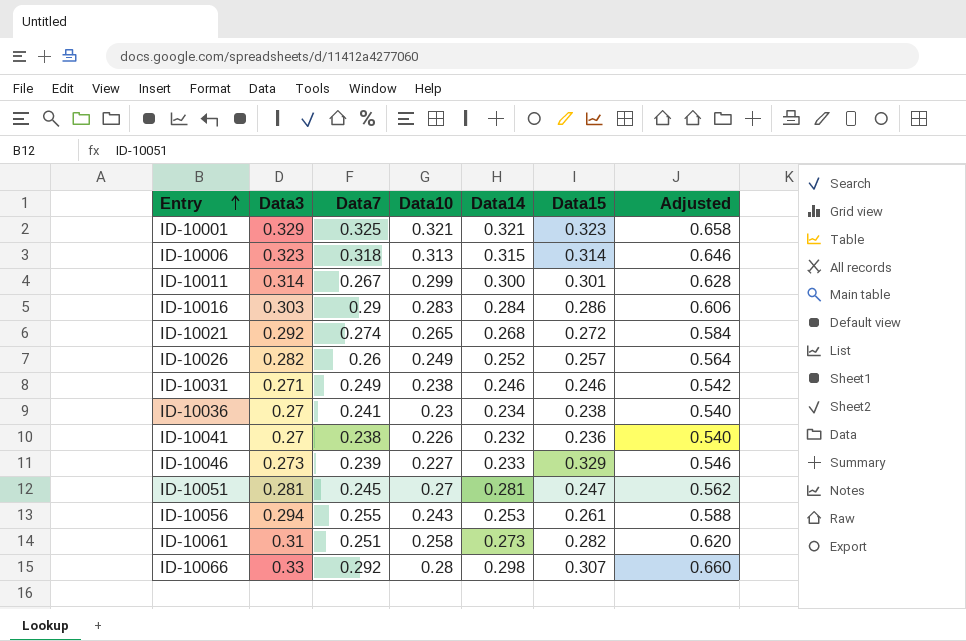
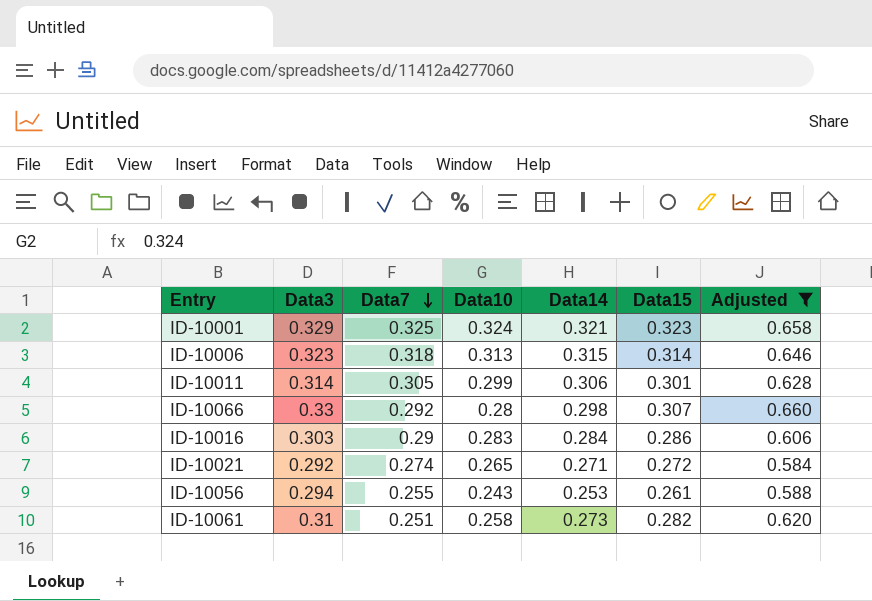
filter: none -> Adjusted >= 0.584
row order: Entry ascending -> Data7 descending
ID-10001 | Data10: 0.321 -> 0.324
ID-10011 | Data7: 0.267 -> 0.305
ID-10011 | Data14: 0.300 -> 0.306
ID-10021 | Data14: 0.268 -> 0.271

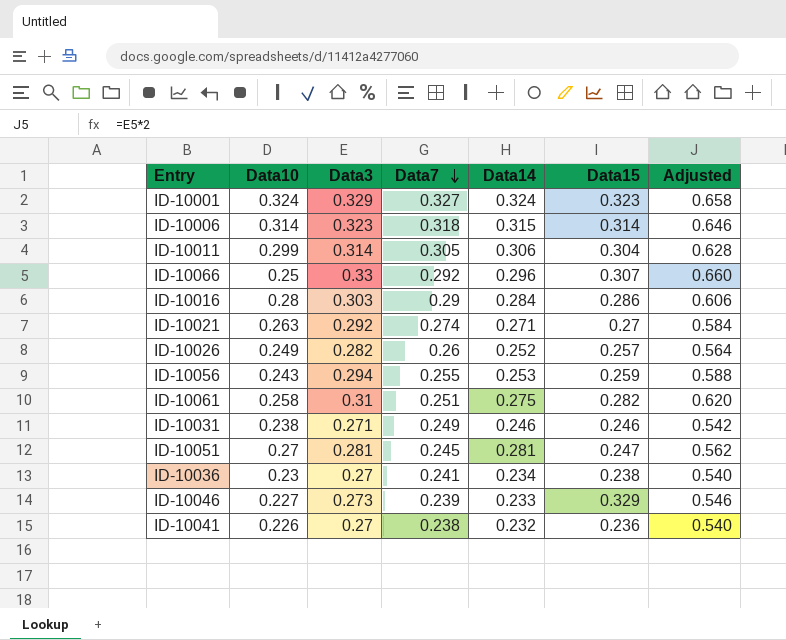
filter: Adjusted >= 0.584 -> none
column Data10 | position: 4 -> 2
ID-10001 | Data7: 0.325 -> 0.327
ID-10001 | Data14: 0.321 -> 0.324
ID-10006 | Data10: 0.313 -> 0.314
ID-10011 | Data15: 0.301 -> 0.304
ID-10066 | Data10: 0.28 -> 0.25
ID-10066 | Data14: 0.298 -> 0.296
ID-10016 | Data10: 0.283 -> 0.28
ID-10021 | Data10: 0.265 -> 0.263
ID-10021 | Data15: 0.272 -> 0.27
ID-10056 | Data15: 0.261 -> 0.259
ID-10061 | Data14: 0.273 -> 0.275

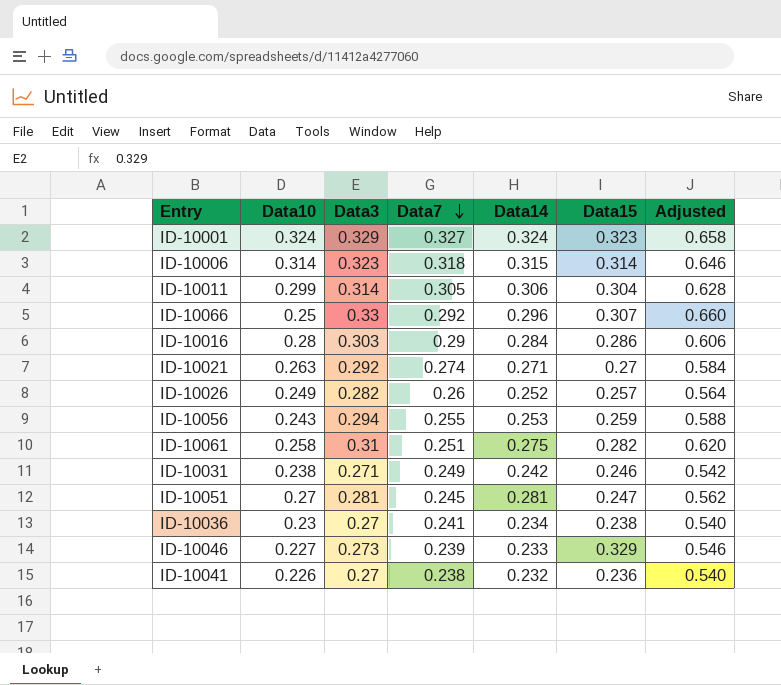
ID-10031 | Data14: 0.246 -> 0.242

